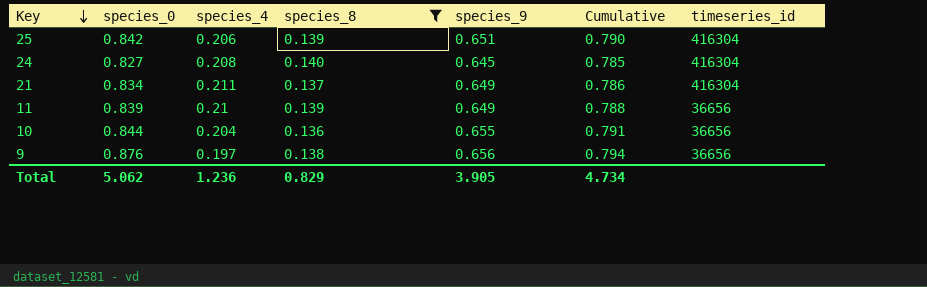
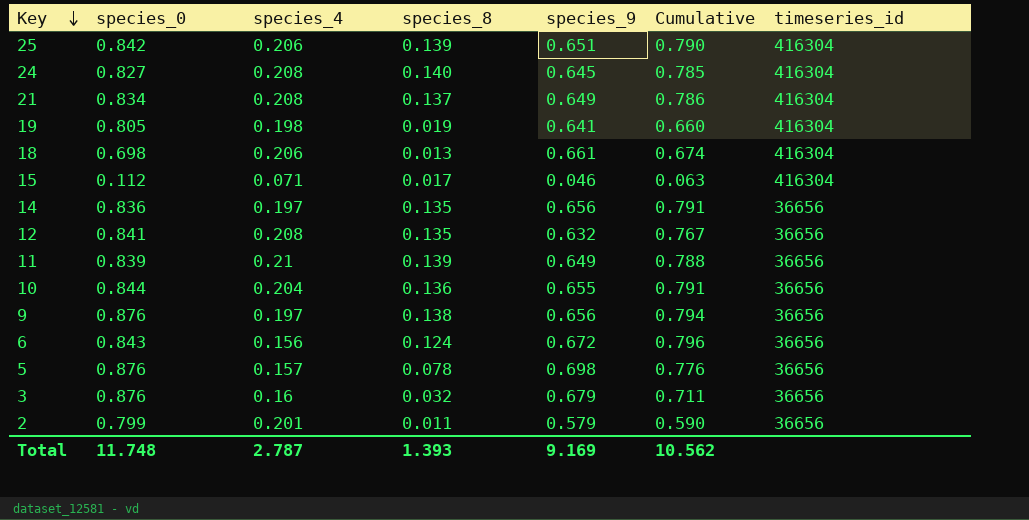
filter: species_8 >= 0.136 -> none
21 | species_4: 0.211 -> 0.208
Total | species_0: 5.062 -> 11.748
Total | species_4: 1.236 -> 2.787
Total | species_8: 0.829 -> 1.393
Total | species_9: 3.905 -> 9.169
Total | Cumulative: 4.734 -> 10.562

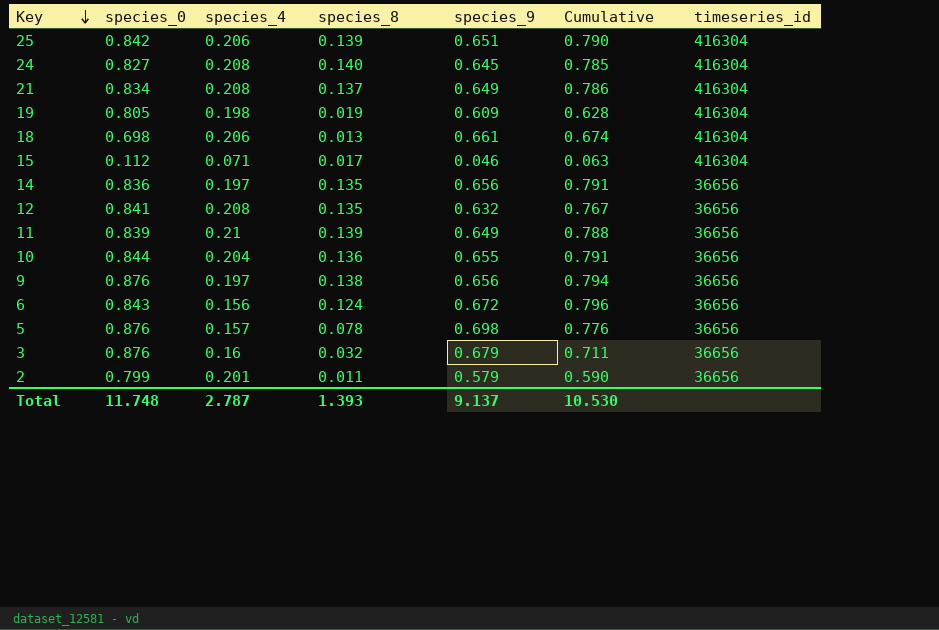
19 | species_9: 0.641 -> 0.609
19 | Cumulative: 0.660 -> 0.628
Total | species_9: 9.169 -> 9.137
Total | Cumulative: 10.562 -> 10.530

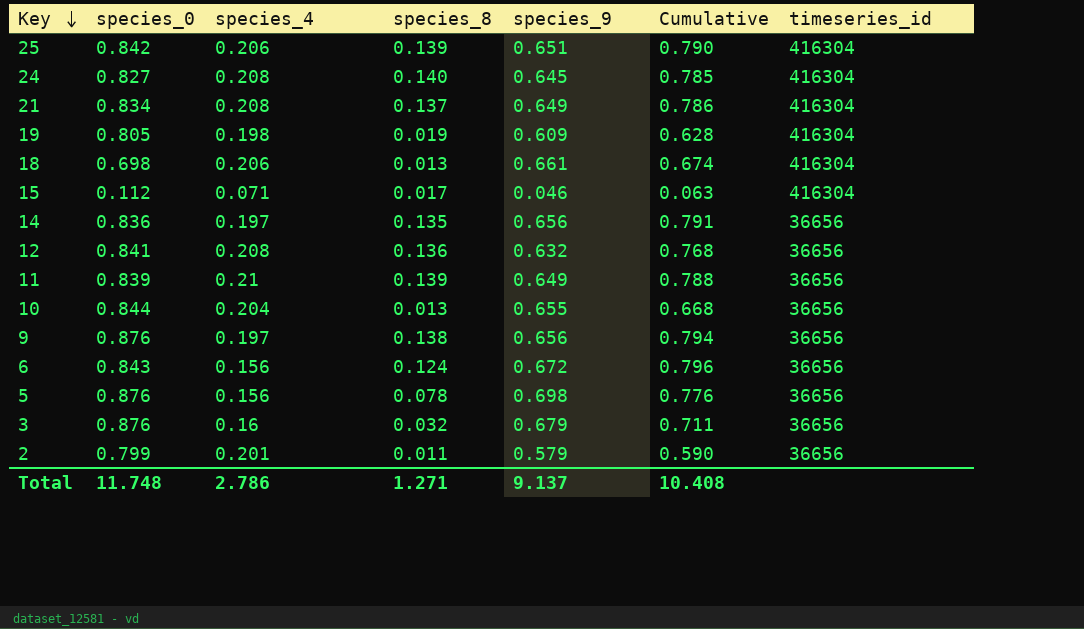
12 | species_8: 0.135 -> 0.136
12 | Cumulative: 0.767 -> 0.768
10 | species_8: 0.136 -> 0.013
10 | Cumulative: 0.791 -> 0.668
5 | species_4: 0.157 -> 0.156
Total | species_4: 2.787 -> 2.786
Total | species_8: 1.393 -> 1.271
Total | Cumulative: 10.530 -> 10.408

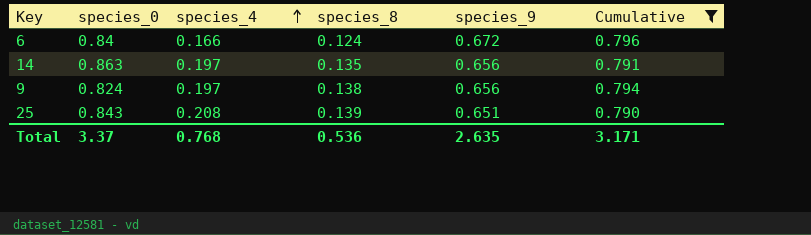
filter: none -> Cumulative >= 0.790
row order: Key descending -> species_4 ascending
column timeseries_id | position: 7 -> none
6 | species_0: 0.843 -> 0.84
6 | species_4: 0.156 -> 0.166
14 | species_0: 0.836 -> 0.863
9 | species_0: 0.876 -> 0.824
25 | species_0: 0.842 -> 0.843
25 | species_4: 0.206 -> 0.208
Total | species_0: 11.748 -> 3.37
Total | species_4: 2.786 -> 0.768
Total | species_8: 1.271 -> 0.536
Total | species_9: 9.137 -> 2.635
Total | Cumulative: 10.408 -> 3.171

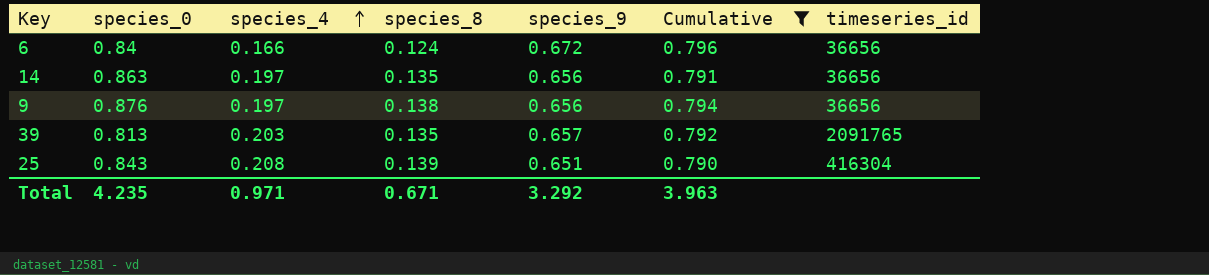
column timeseries_id | position: none -> 7
9 | species_0: 0.824 -> 0.876
row 39: none -> 0.813 | 0.203 | 0.135 | 0.657 | 0.792 | 2091765
Total | species_0: 3.37 -> 4.235
Total | species_4: 0.768 -> 0.971
Total | species_8: 0.536 -> 0.671
Total | species_9: 2.635 -> 3.292
Total | Cumulative: 3.171 -> 3.963

